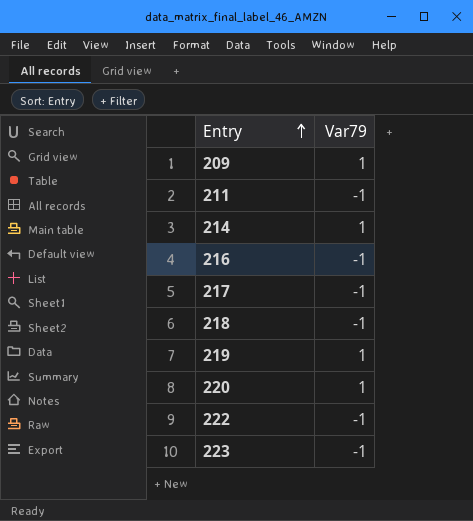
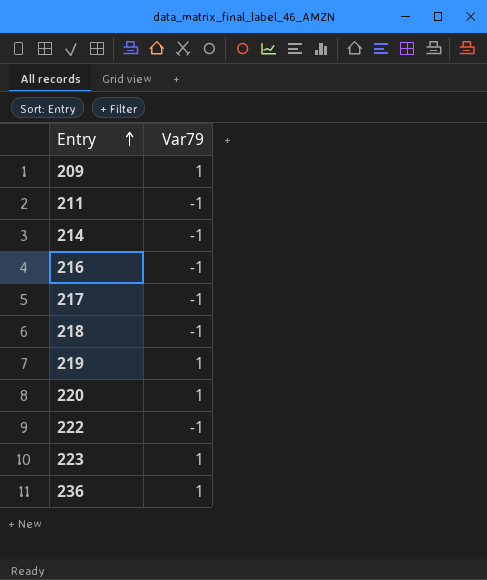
214 | Var79: 1 -> -1
223 | Var79: -1 -> 1
row 236: none -> 1

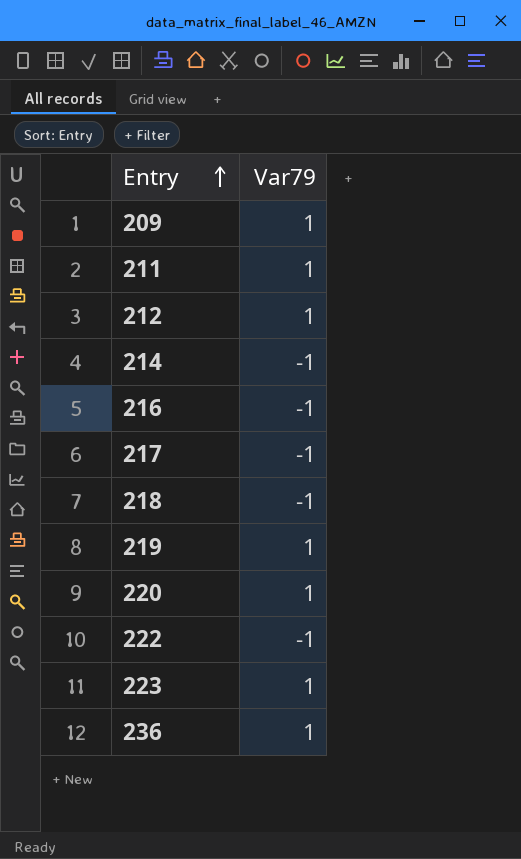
211 | Var79: -1 -> 1
row 212: none -> 1

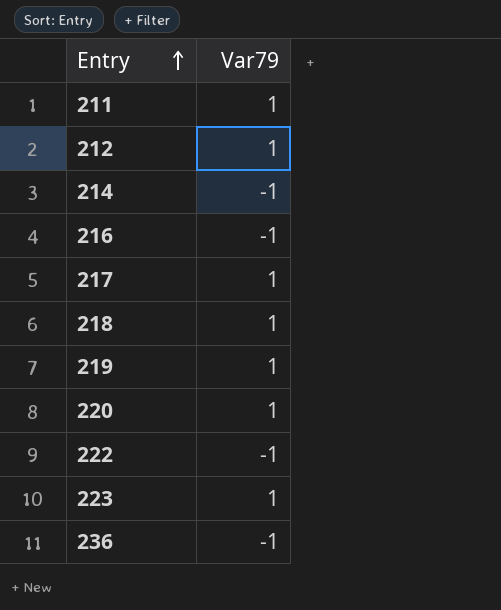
row 209: 1 -> none
217 | Var79: -1 -> 1
218 | Var79: -1 -> 1
236 | Var79: 1 -> -1

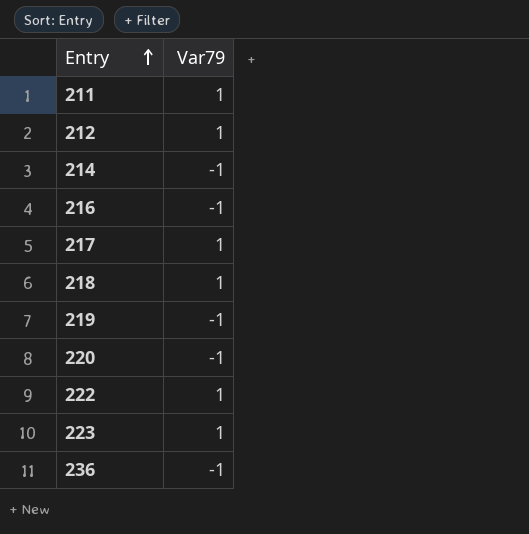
219 | Var79: 1 -> -1
220 | Var79: 1 -> -1
222 | Var79: -1 -> 1

